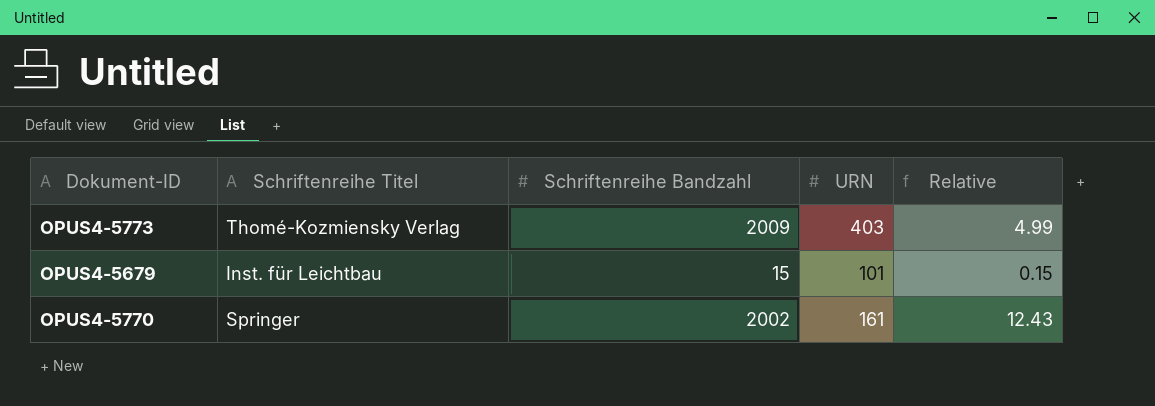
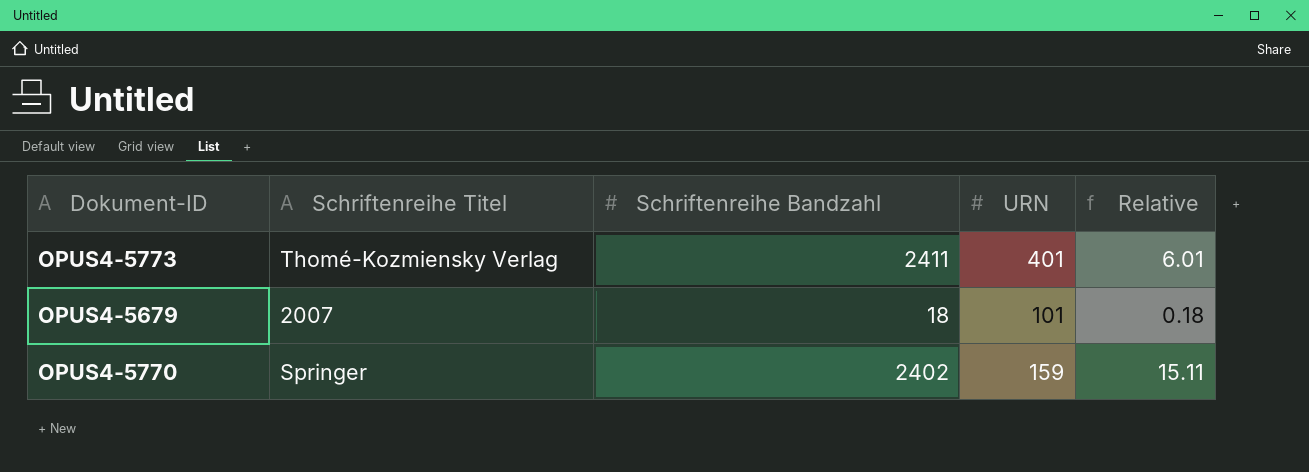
OPUS4-5773 | Schriftenreihe Bandzahl: 2009 -> 2411
OPUS4-5773 | URN: 403 -> 401
OPUS4-5773 | Relative: 4.99 -> 6.01
OPUS4-5679 | Schriftenreihe Titel: Inst. für Leichtbau -> 2007
OPUS4-5679 | Schriftenreihe Bandzahl: 15 -> 18
OPUS4-5679 | Relative: 0.15 -> 0.18
OPUS4-5770 | Schriftenreihe Bandzahl: 2002 -> 2402
OPUS4-5770 | URN: 161 -> 159
OPUS4-5770 | Relative: 12.43 -> 15.11

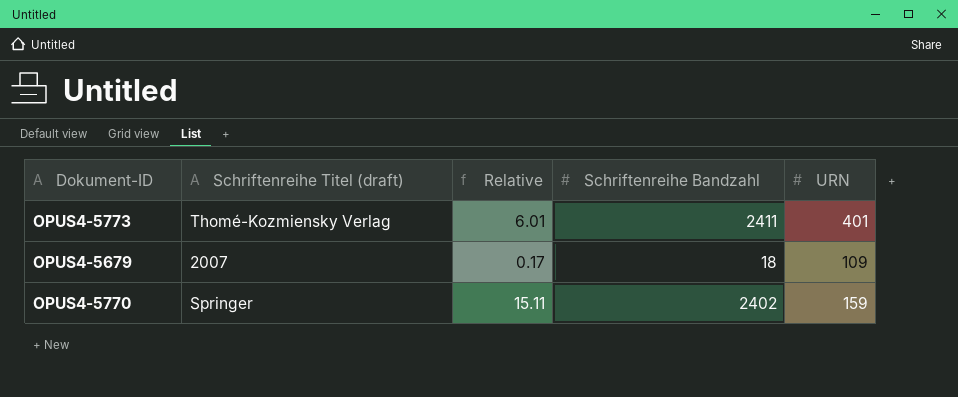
column name: Schriftenreihe Titel -> Schriftenreihe Titel (draft)
column Relative | position: 5 -> 3
OPUS4-5679 | Relative: 0.18 -> 0.17
OPUS4-5679 | URN: 101 -> 109

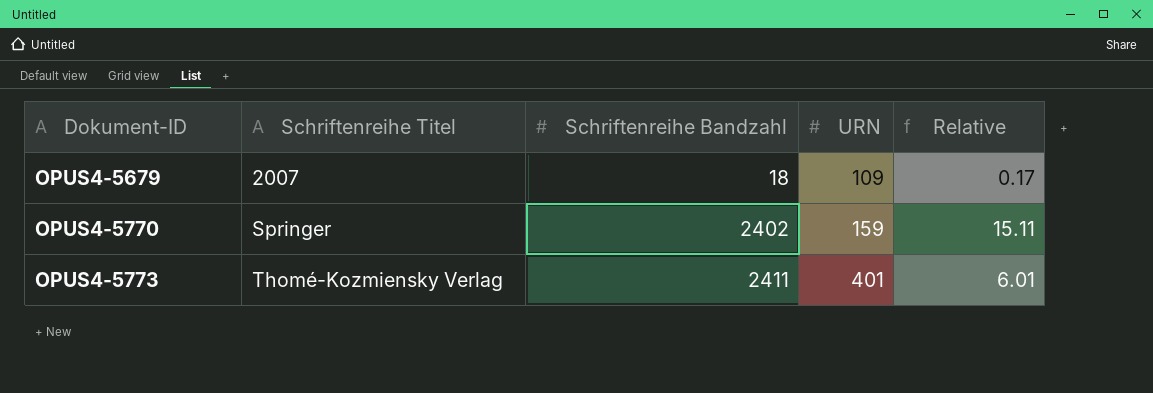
row order: none -> Dokument-ID ascending
column name: Schriftenreihe Titel (draft) -> Schriftenreihe Titel
column Relative | position: 3 -> 5

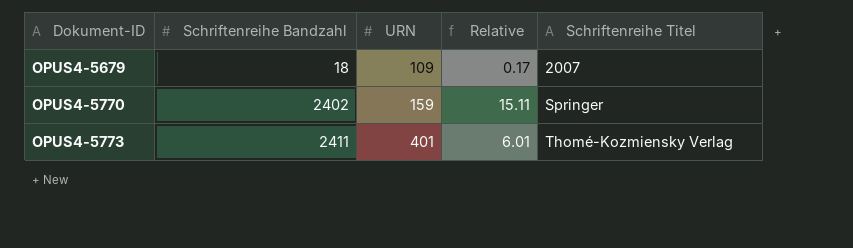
column Schriftenreihe Titel | position: 2 -> 5

